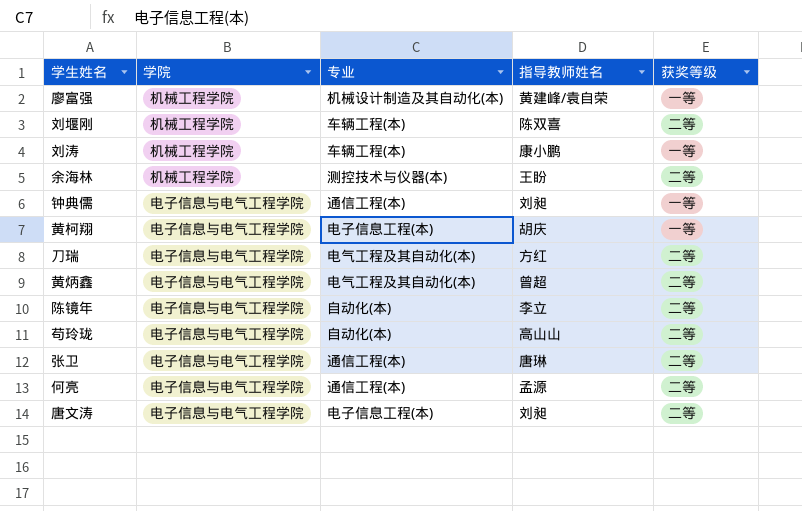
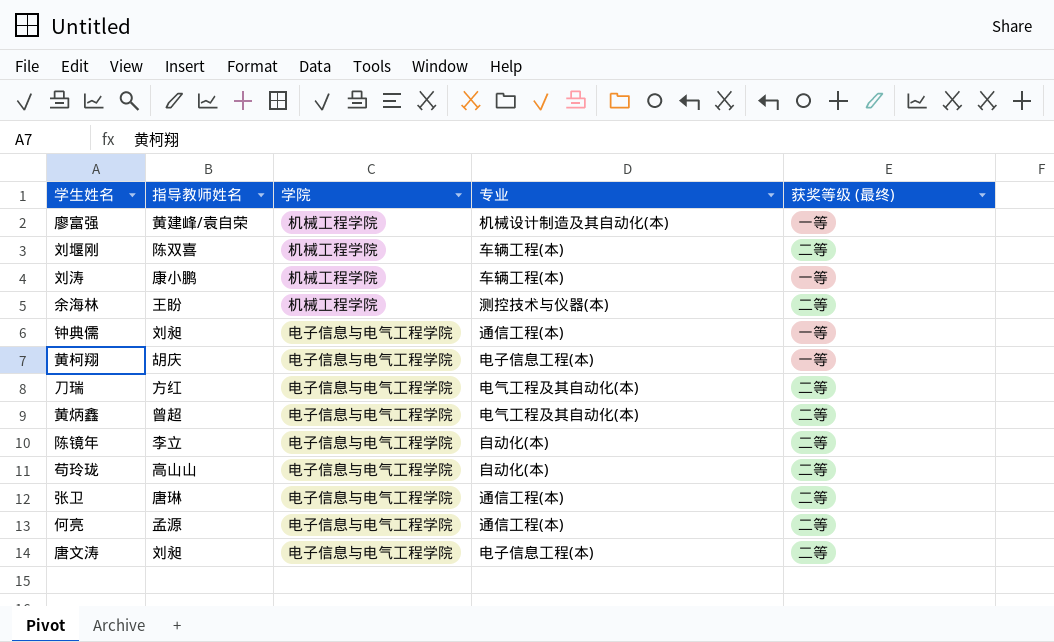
column 指导教师姓名 | position: 4 -> 2
column name: 获奖等级 -> 获奖等级 (最终)

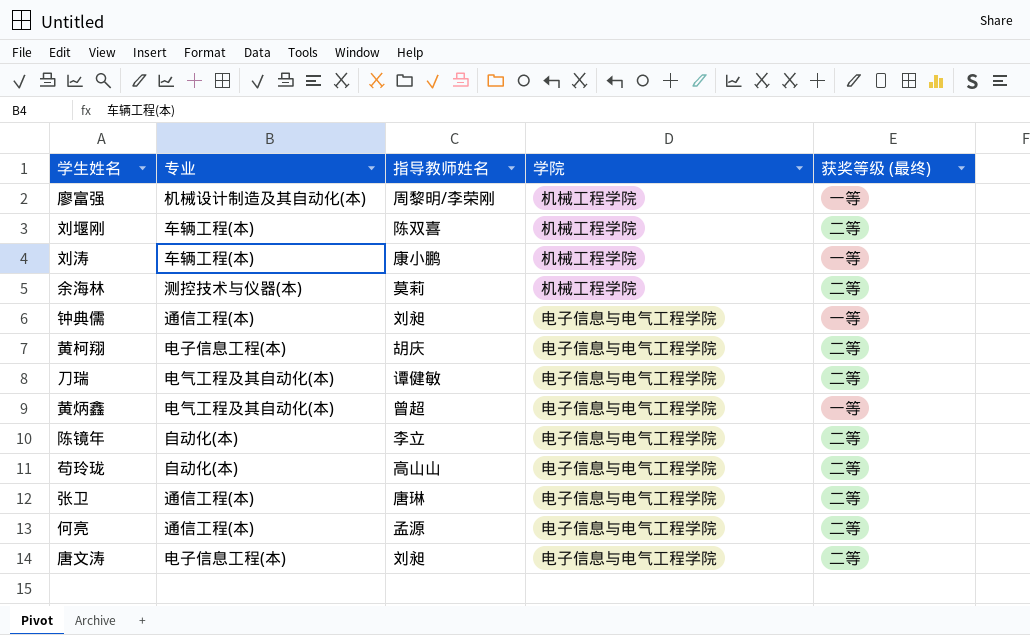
column 专业 | position: 4 -> 2
廖富强 | 指导教师姓名: 黄建峰/袁自荣 -> 周黎明/李荣刚
余海林 | 指导教师姓名: 王盼 -> 莫莉
黄柯翔 | 获奖等级 (最终): 一等 -> 二等
刀瑞 | 指导教师姓名: 方红 -> 谭健敏
黄炳鑫 | 获奖等级 (最终): 二等 -> 一等

